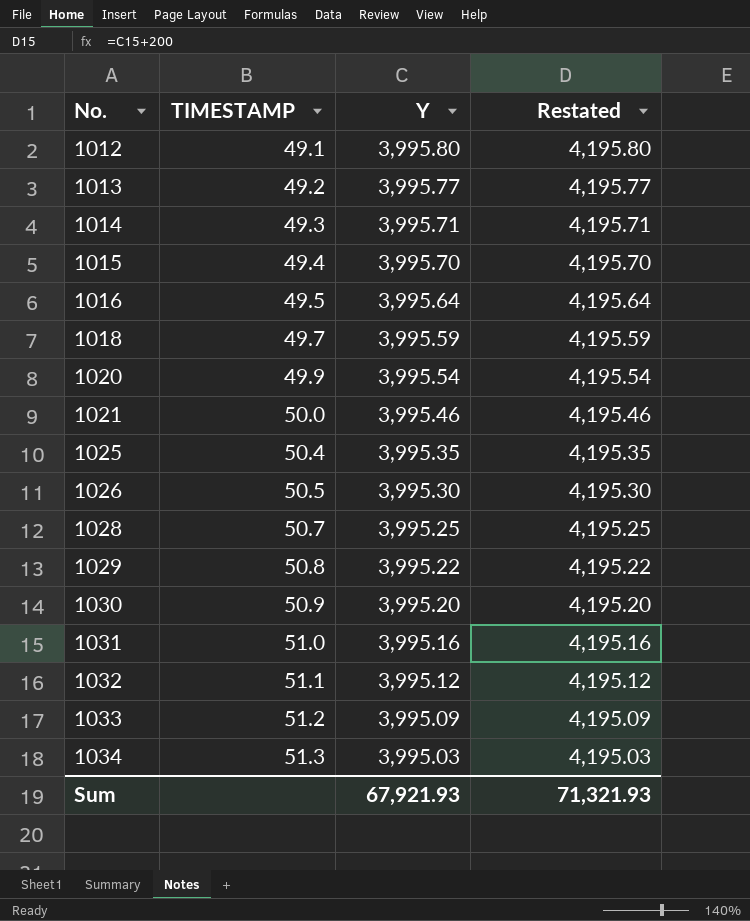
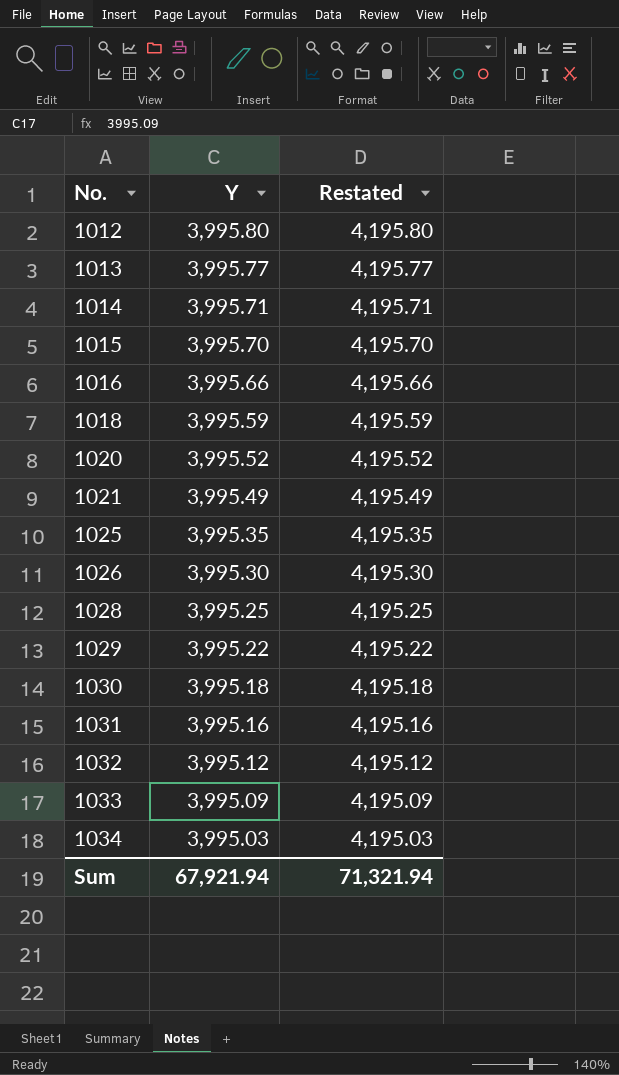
column TIMESTAMP | position: 2 -> none
1016 | Y: 3,995.64 -> 3,995.66
1016 | Restated: 4,195.64 -> 4,195.66
1020 | Y: 3,995.54 -> 3,995.52
1020 | Restated: 4,195.54 -> 4,195.52
1021 | Y: 3,995.46 -> 3,995.49
1021 | Restated: 4,195.46 -> 4,195.49
1030 | Y: 3,995.20 -> 3,995.18
1030 | Restated: 4,195.20 -> 4,195.18
Sum | Y: 67,921.93 -> 67,921.94
Sum | Restated: 71,321.93 -> 71,321.94

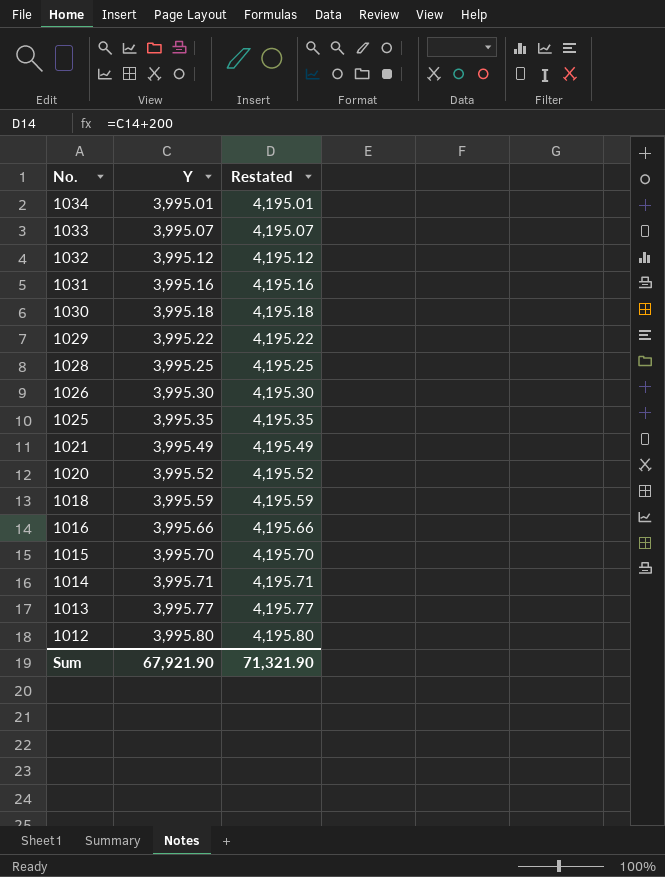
row order: No. ascending -> No. descending
1034 | Y: 3,995.03 -> 3,995.01
1034 | Restated: 4,195.03 -> 4,195.01
1033 | Y: 3,995.09 -> 3,995.07
1033 | Restated: 4,195.09 -> 4,195.07
Sum | Y: 67,921.94 -> 67,921.90
Sum | Restated: 71,321.94 -> 71,321.90

